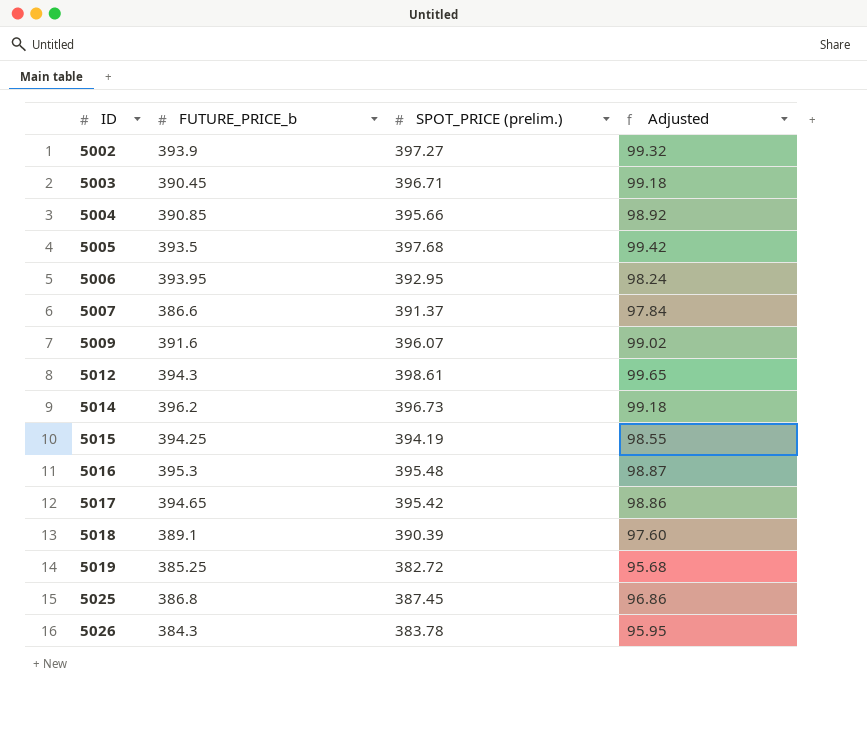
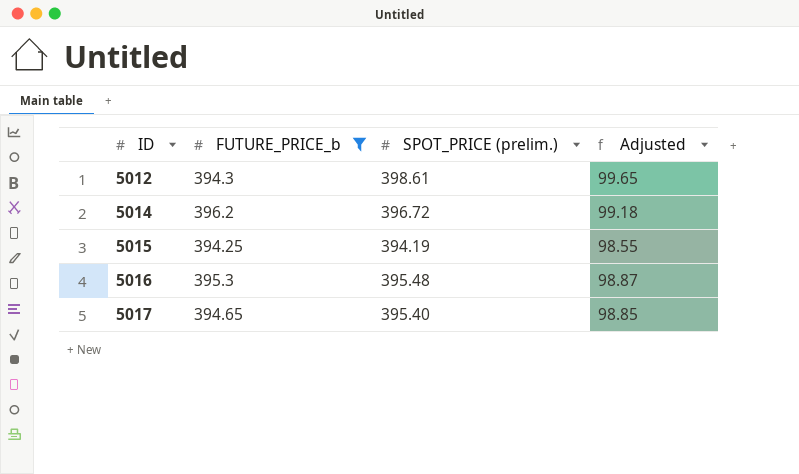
filter: none -> FUTURE_PRICE_b >= 394.25
5014 | SPOT_PRICE (prelim.): 396.73 -> 396.72
5017 | SPOT_PRICE (prelim.): 395.42 -> 395.40
5017 | Adjusted: 98.86 -> 98.85

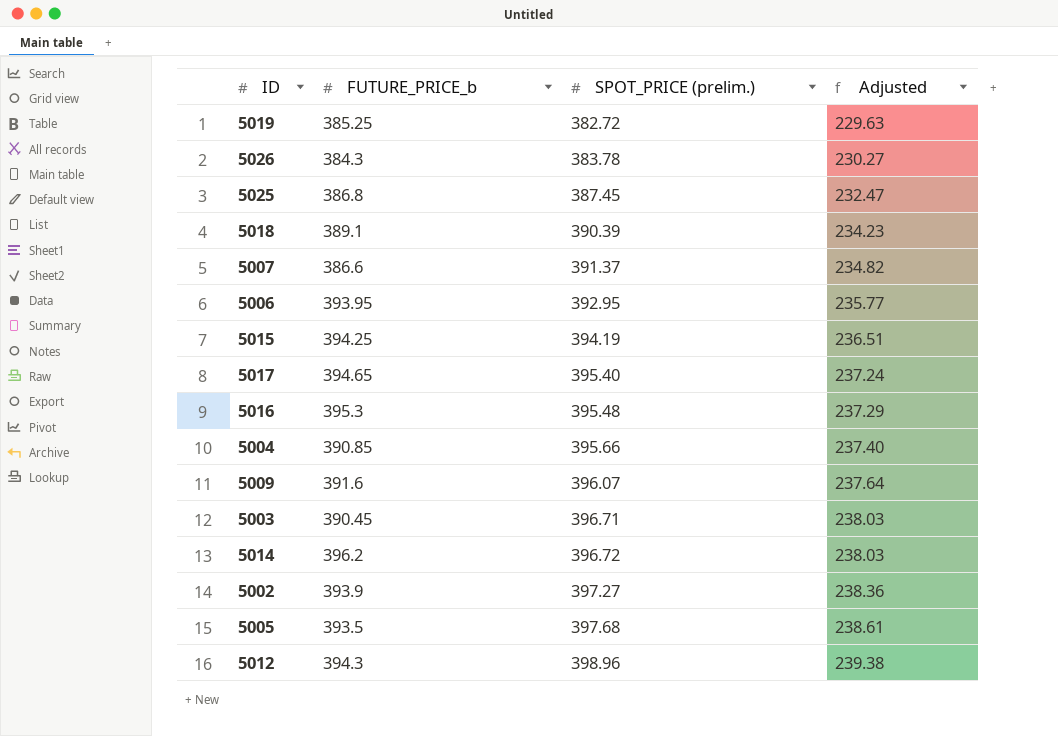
filter: FUTURE_PRICE_b >= 394.25 -> none
row order: ID ascending -> SPOT_PRICE (prelim.) ascending
column Adjusted | formula: [SPOT_PRICE (prelim.)] * 0.25 -> [SPOT_PRICE (prelim.)] * 0.6
5012 | SPOT_PRICE (prelim.): 398.61 -> 398.96

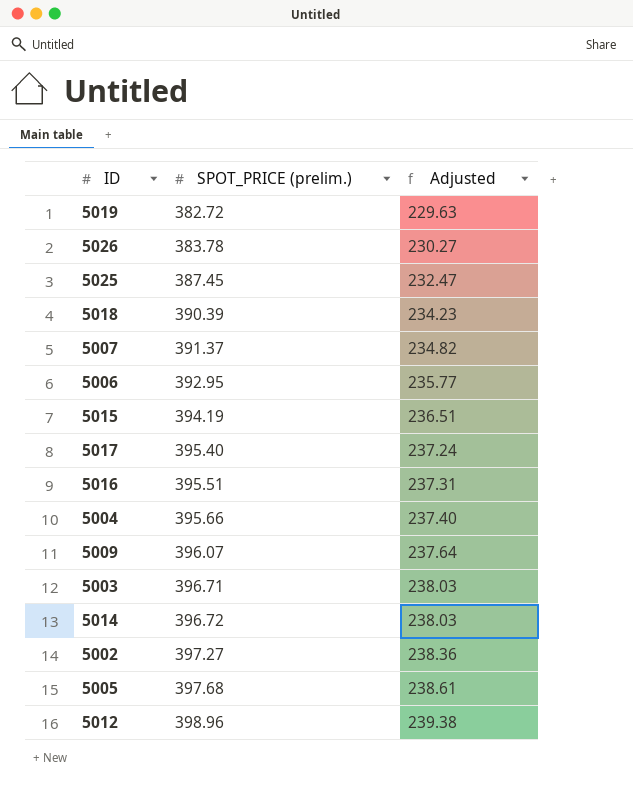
column FUTURE_PRICE_b | position: 2 -> none
5016 | SPOT_PRICE (prelim.): 395.48 -> 395.51
5016 | Adjusted: 237.29 -> 237.31

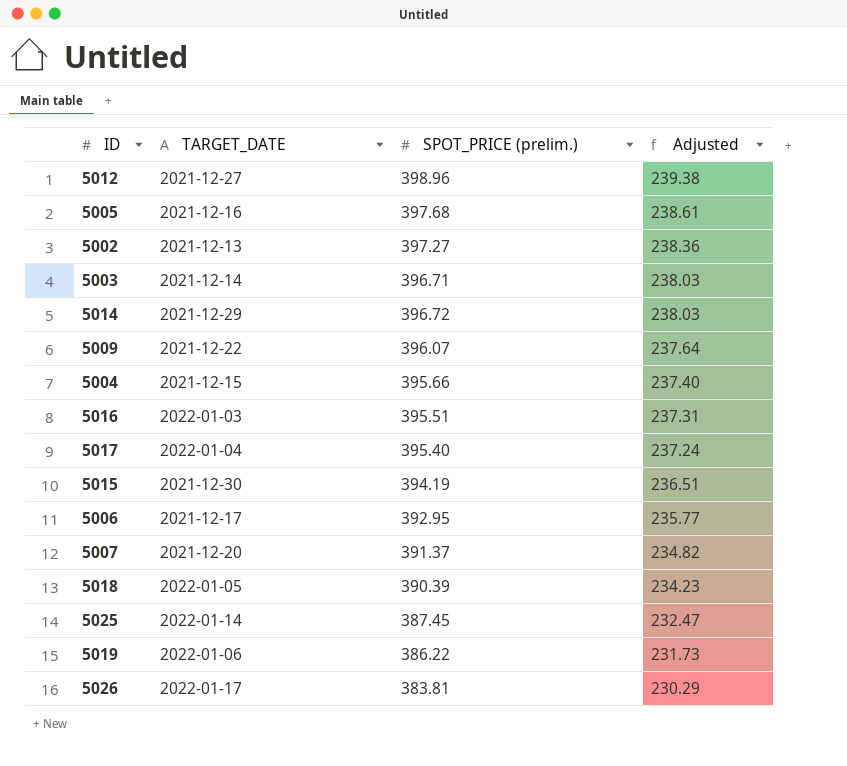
row order: SPOT_PRICE (prelim.) ascending -> Adjusted descending
column TARGET_DATE | position: none -> 2
5019 | SPOT_PRICE (prelim.): 382.72 -> 386.22
5019 | Adjusted: 229.63 -> 231.73
5026 | SPOT_PRICE (prelim.): 383.78 -> 383.81
5026 | Adjusted: 230.27 -> 230.29

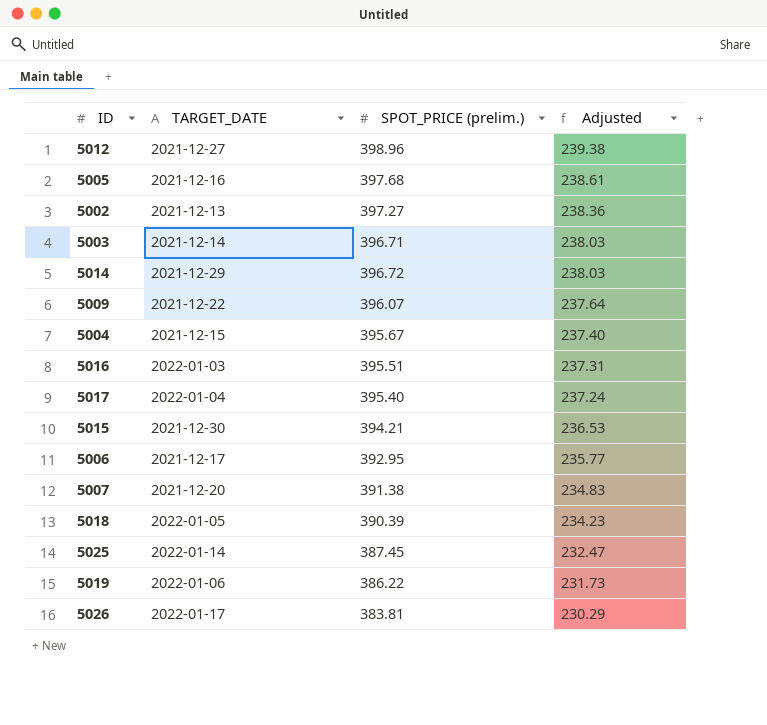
5004 | SPOT_PRICE (prelim.): 395.66 -> 395.67
5015 | SPOT_PRICE (prelim.): 394.19 -> 394.21
5015 | Adjusted: 236.51 -> 236.53
5007 | SPOT_PRICE (prelim.): 391.37 -> 391.38
5007 | Adjusted: 234.82 -> 234.83

